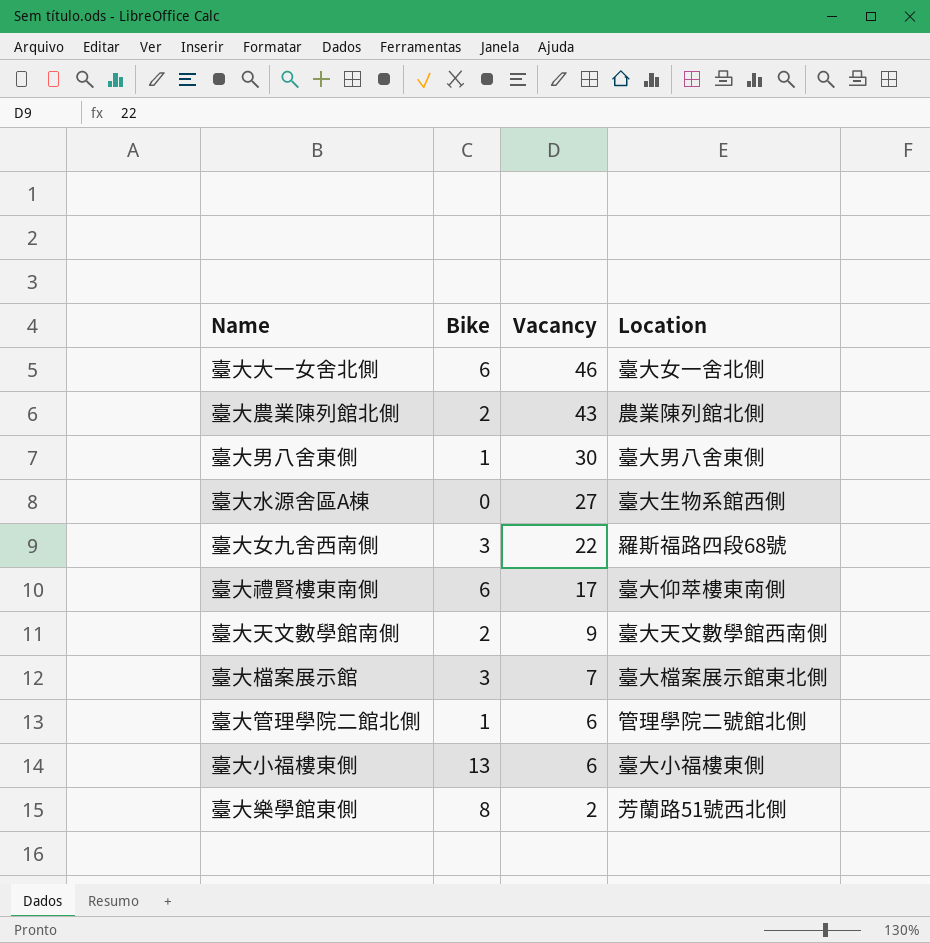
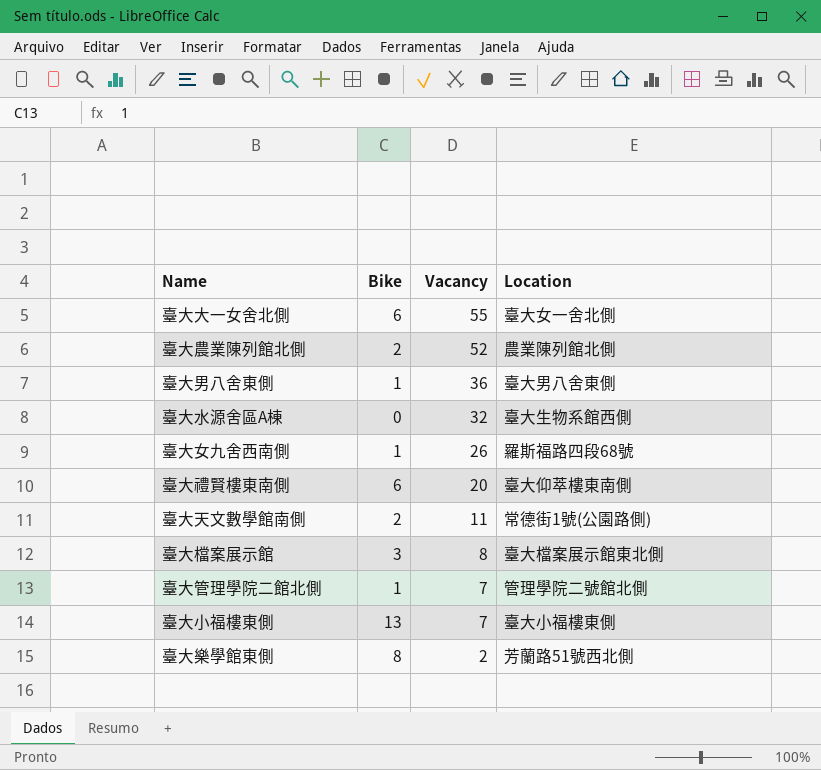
臺大大一女舍北側 | Vacancy: 46 -> 55
臺大農業陳列館北側 | Vacancy: 43 -> 52
臺大男八舍東側 | Vacancy: 30 -> 36
臺大水源舍區A棟 | Vacancy: 27 -> 32
臺大女九舍西南側 | Bike: 3 -> 1
臺大女九舍西南側 | Vacancy: 22 -> 26
臺大禮賢樓東南側 | Vacancy: 17 -> 20
臺大天文數學館南側 | Vacancy: 9 -> 11
臺大天文數學館南側 | Location: 臺大天文數學館西南側 -> 常德街1號(公園路側)
臺大檔案展示館 | Vacancy: 7 -> 8
臺大管理學院二館北側 | Vacancy: 6 -> 7
臺大小福樓東側 | Vacancy: 6 -> 7

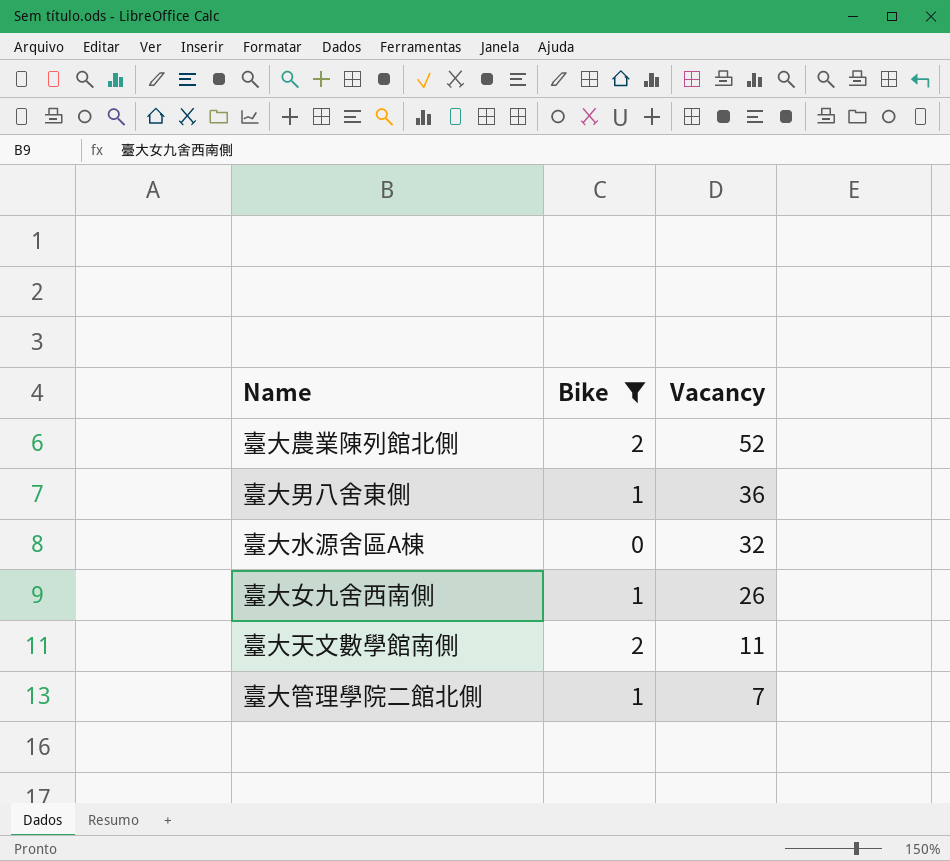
filter: none -> Bike <= 2
column Location | position: 4 -> none

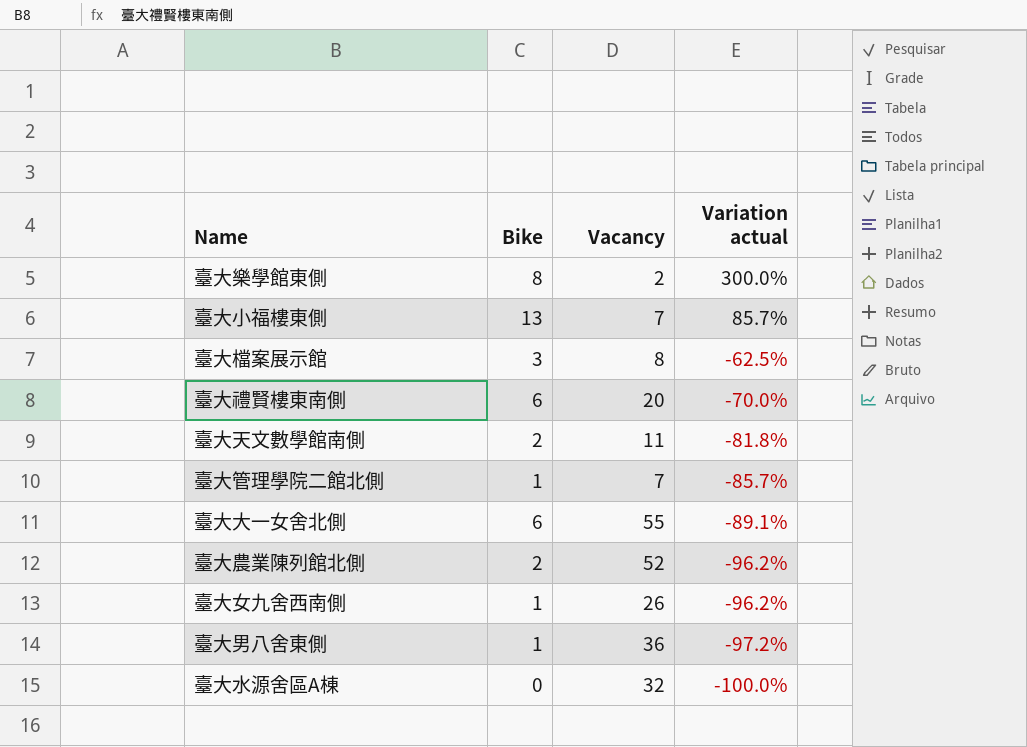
filter: Bike <= 2 -> none
row order: Vacancy descending -> Variation actual descending
column Variation actual | formula: none -> ([Bike] - [Vacancy]) / [Vacancy]

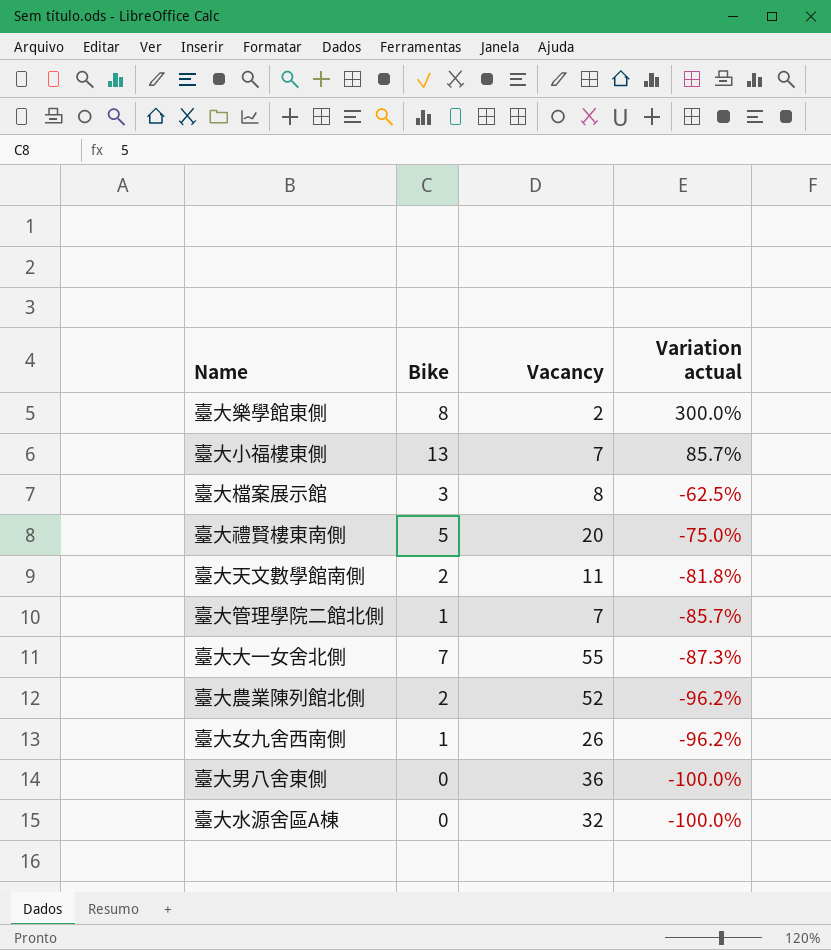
臺大禮賢樓東南側 | Bike: 6 -> 5
臺大禮賢樓東南側 | Variation actual: -70.0% -> -75.0%
臺大大一女舍北側 | Bike: 6 -> 7
臺大大一女舍北側 | Variation actual: -89.1% -> -87.3%
臺大男八舍東側 | Bike: 1 -> 0
臺大男八舍東側 | Variation actual: -97.2% -> -100.0%

